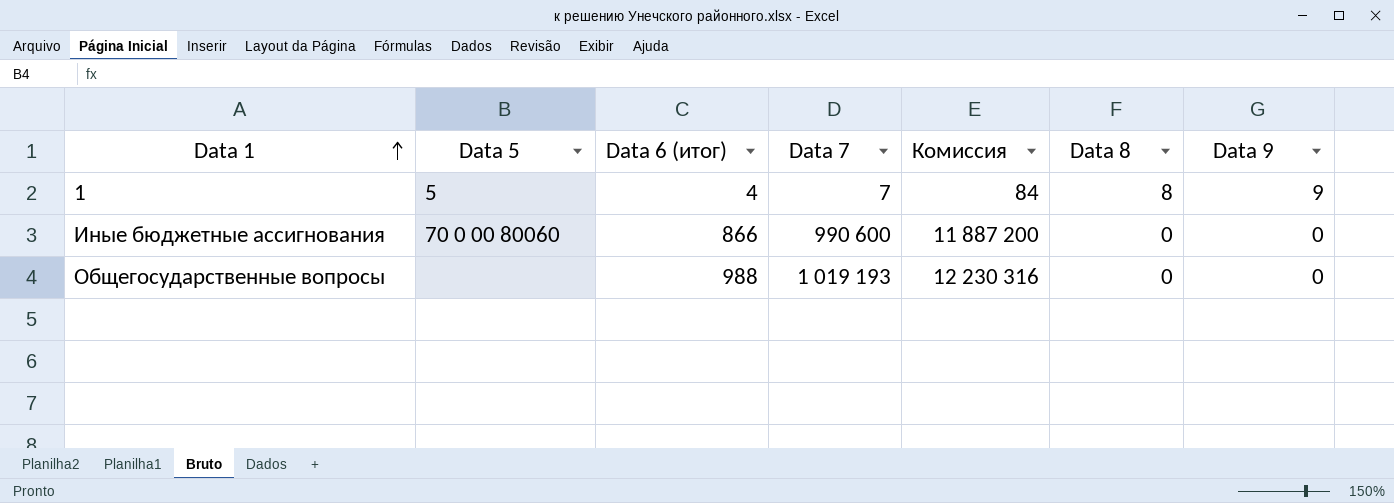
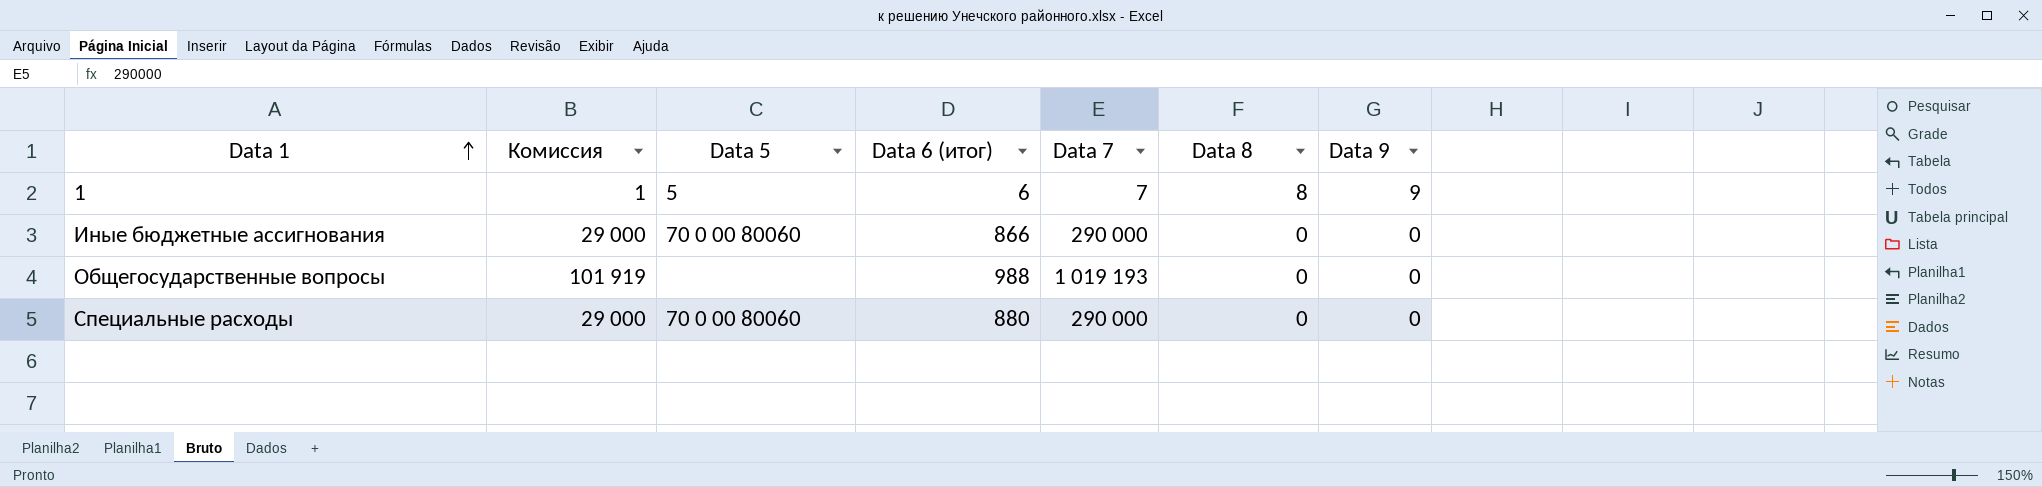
column Комиссия | formula: [Data 7] * 12 -> [Data 7] * 0,1
column Комиссия | position: 5 -> 2
1 | Data 6 (итог): 4 -> 6
Иные бюджетные ассигнования | Data 7: 990 600 -> 290 000
row Специальные расходы: none -> 29 000 | 70 0 00 80060 | 880 | 290 000 | 0 | 0

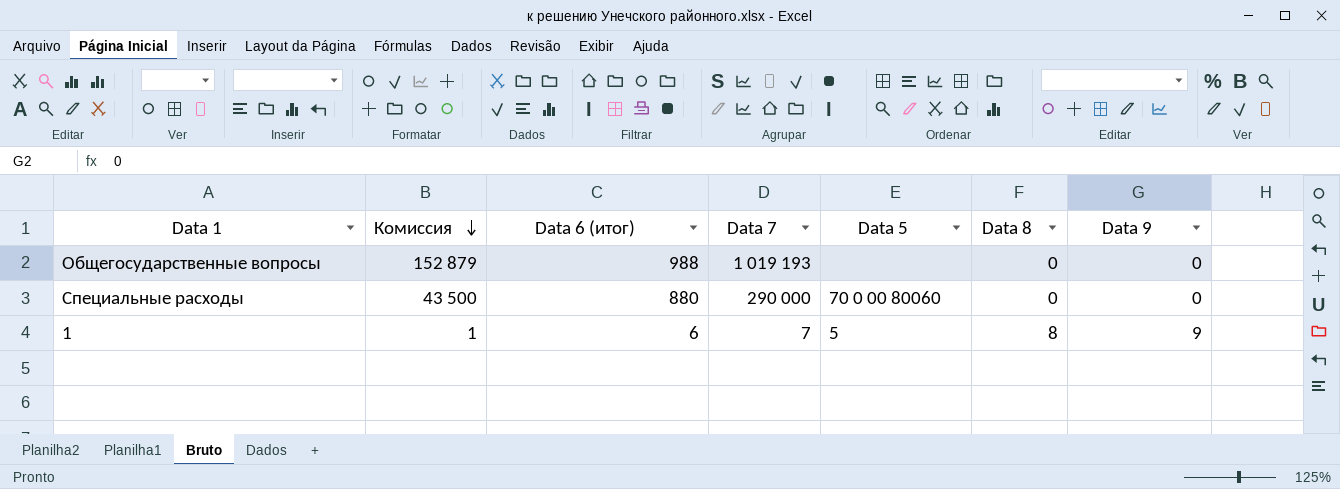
row order: Data 1 ascending -> Комиссия descending
column Комиссия | formula: [Data 7] * 0,1 -> [Data 7] * 0,15
column Data 5 | position: 3 -> 5
row Иные бюджетные ассигнования: 29 000 | 70 0 00 80060 | 866 | 290 000 | 0 | 0 -> none

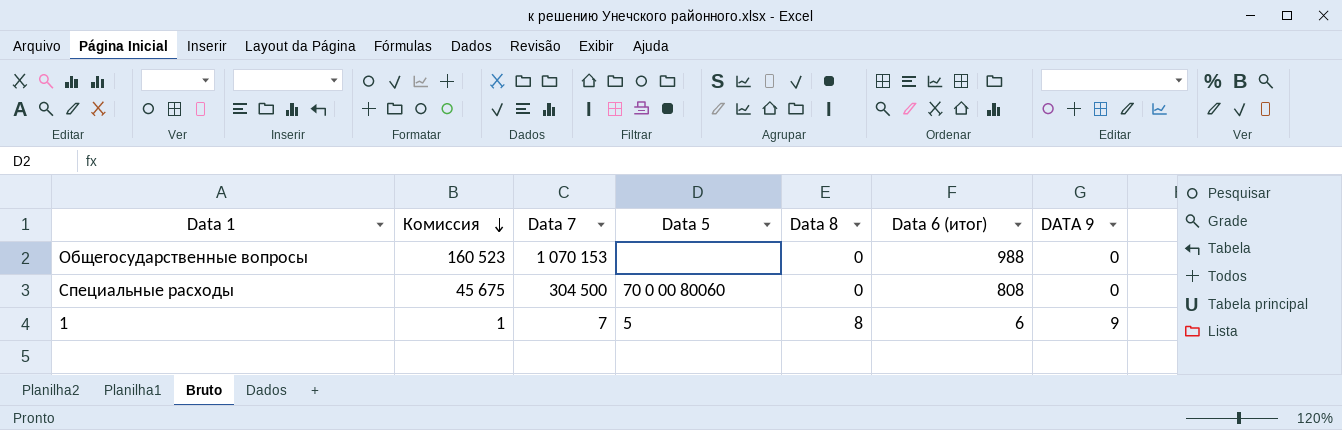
column Data 6 (итог) | position: 3 -> 6
column name: Data 9 -> DATA 9
Общегосударственные вопросы | Комиссия: 152 879 -> 160 523
Общегосударственные вопросы | Data 7: 1 019 193 -> 1 070 153
Специальные расходы | Комиссия: 43 500 -> 45 675
Специальные расходы | Data 7: 290 000 -> 304 500
Специальные расходы | Data 6 (итог): 880 -> 808

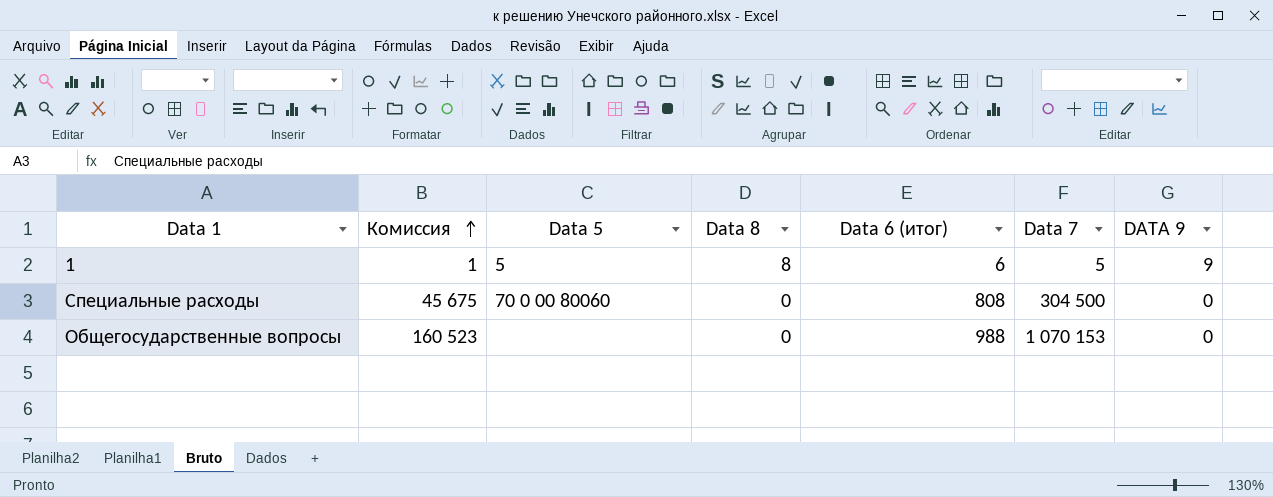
row order: Комиссия descending -> Комиссия ascending
column Data 7 | position: 3 -> 6
1 | Data 7: 7 -> 5

